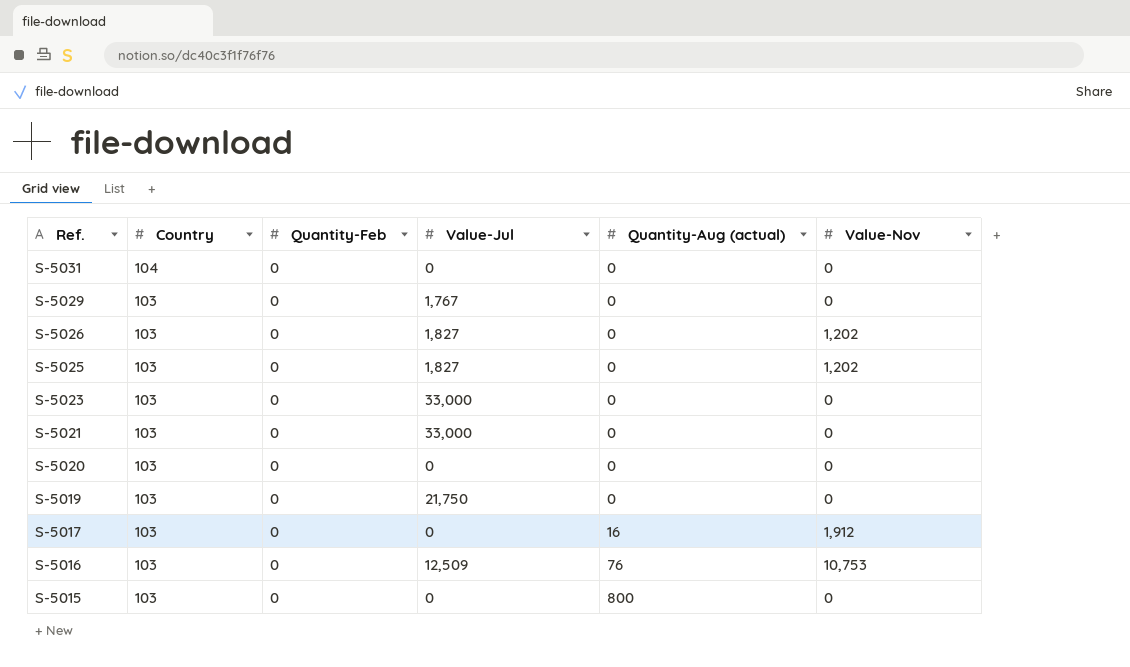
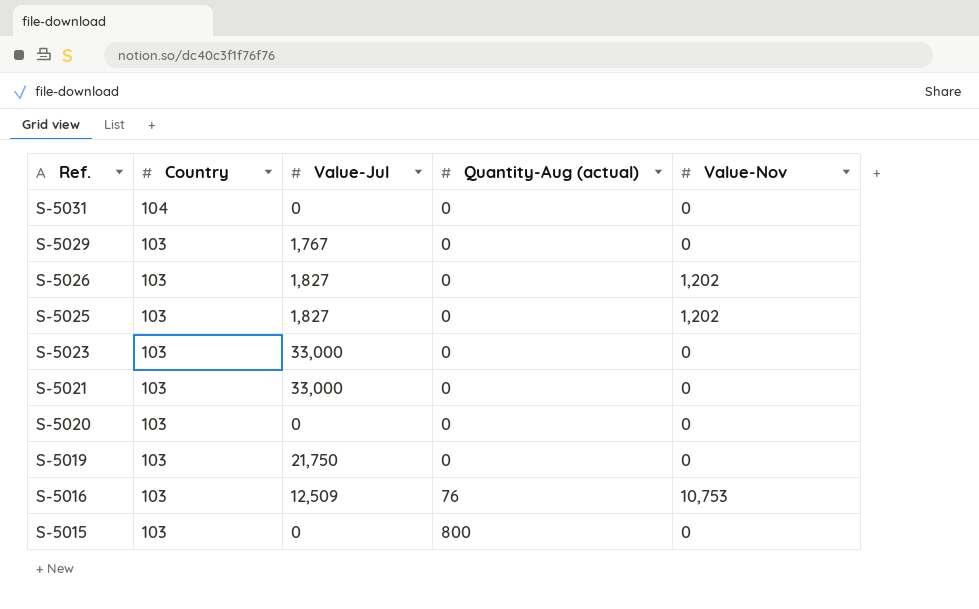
column Quantity-Feb | position: 3 -> none
row S-5017: 103 | 0 | 0 | 16 | 1,912 -> none

